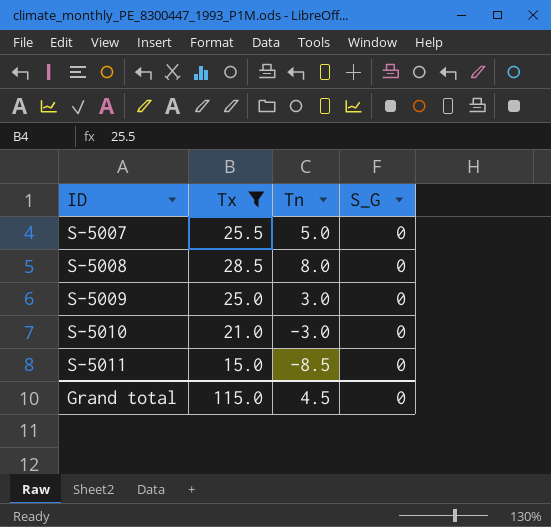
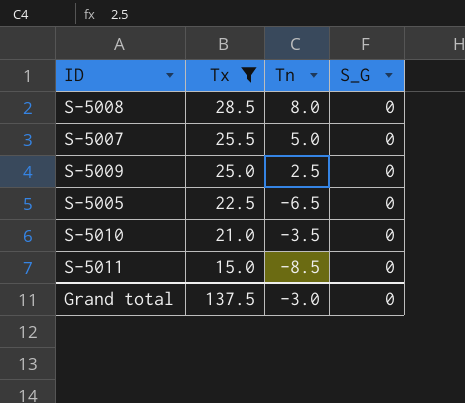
row order: ID ascending -> Tx descending
S-5009 | Tn: 3.0 -> 2.5
row S-5005: none -> 22.5 | -6.5 | 0
S-5010 | Tn: -3.0 -> -3.5
Grand total | Tx: 115.0 -> 137.5
Grand total | Tn: 4.5 -> -3.0

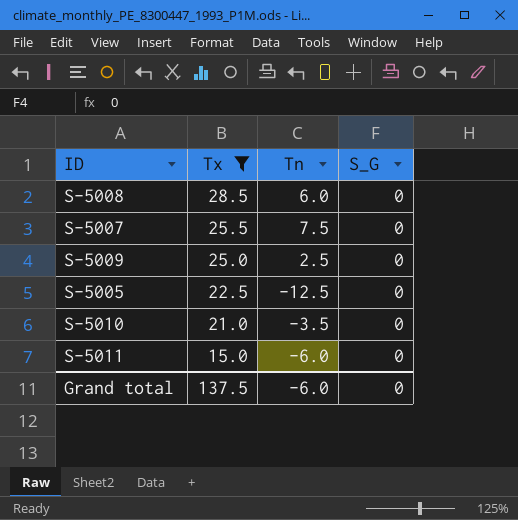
S-5008 | Tn: 8.0 -> 6.0
S-5007 | Tn: 5.0 -> 7.5
S-5005 | Tn: -6.5 -> -12.5
S-5011 | Tn: -8.5 -> -6.0
Grand total | Tn: -3.0 -> -6.0

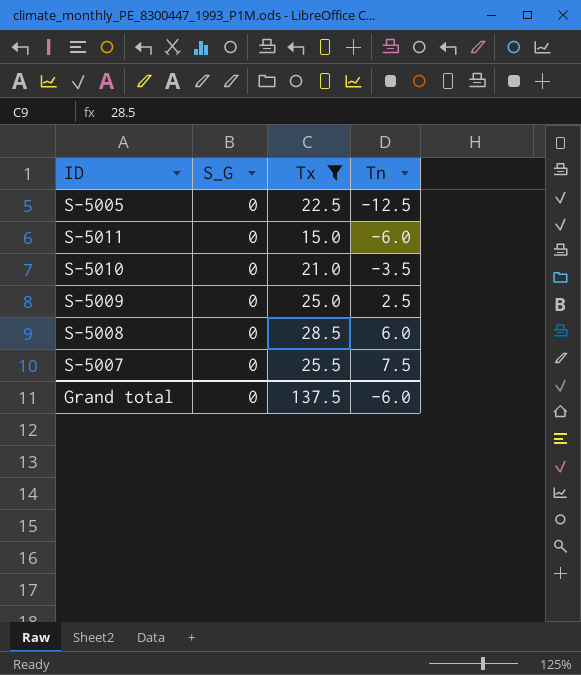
row order: Tx descending -> Tn ascending
column S_G | position: 4 -> 2

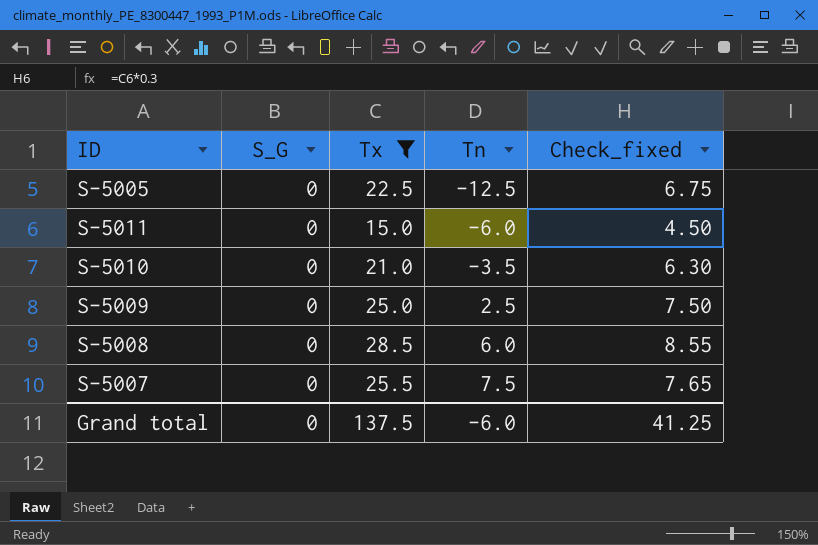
column Check_fixed | formula: none -> [Tx] * 0.3

